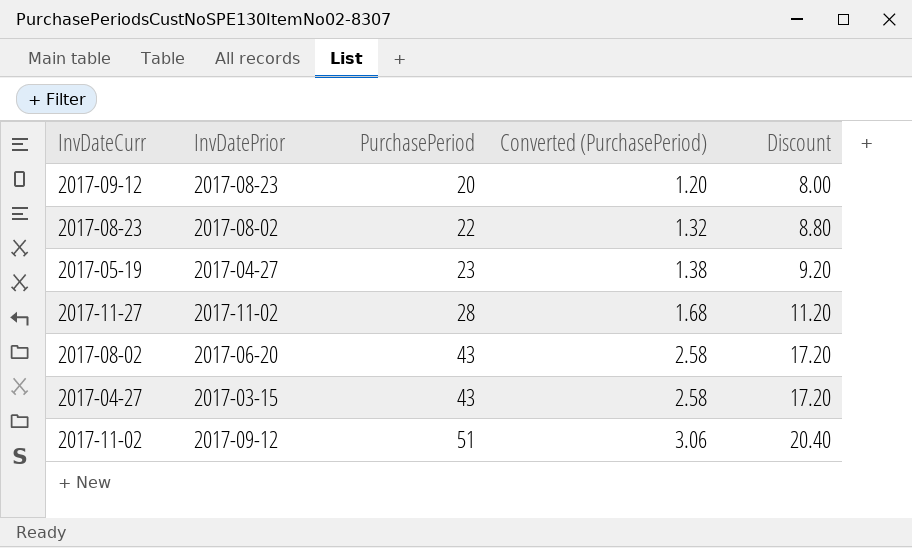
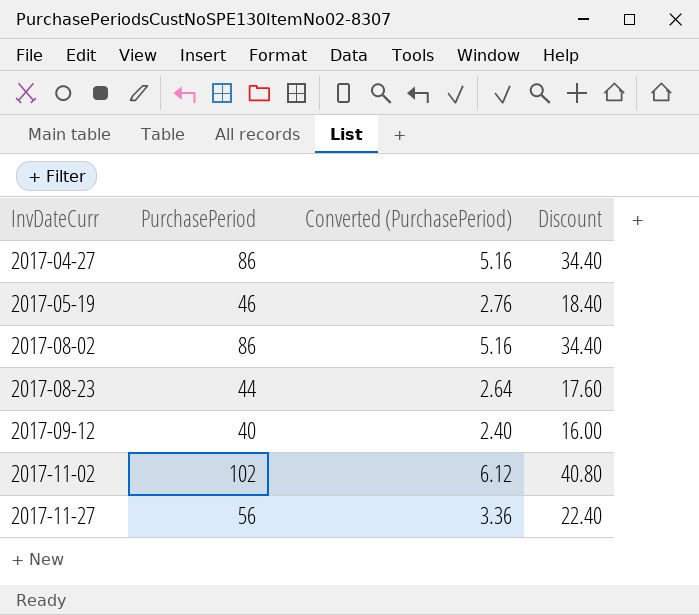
row order: PurchasePeriod ascending -> InvDateCurr ascending
column InvDatePrior | position: 2 -> none
2017-04-27 | PurchasePeriod: 43 -> 86
2017-04-27 | Converted (PurchasePeriod): 2.58 -> 5.16
2017-04-27 | Discount: 17.20 -> 34.40
2017-05-19 | PurchasePeriod: 23 -> 46
2017-05-19 | Converted (PurchasePeriod): 1.38 -> 2.76
2017-05-19 | Discount: 9.20 -> 18.40
2017-08-02 | PurchasePeriod: 43 -> 86
2017-08-02 | Converted (PurchasePeriod): 2.58 -> 5.16
2017-08-02 | Discount: 17.20 -> 34.40
2017-08-23 | PurchasePeriod: 22 -> 44
2017-08-23 | Converted (PurchasePeriod): 1.32 -> 2.64
2017-08-23 | Discount: 8.80 -> 17.60
2017-09-12 | PurchasePeriod: 20 -> 40
2017-09-12 | Converted (PurchasePeriod): 1.20 -> 2.40
2017-09-12 | Discount: 8.00 -> 16.00
2017-11-02 | PurchasePeriod: 51 -> 102
2017-11-02 | Converted (PurchasePeriod): 3.06 -> 6.12
2017-11-02 | Discount: 20.40 -> 40.80
2017-11-27 | PurchasePeriod: 28 -> 56
2017-11-27 | Converted (PurchasePeriod): 1.68 -> 3.36
2017-11-27 | Discount: 11.20 -> 22.40

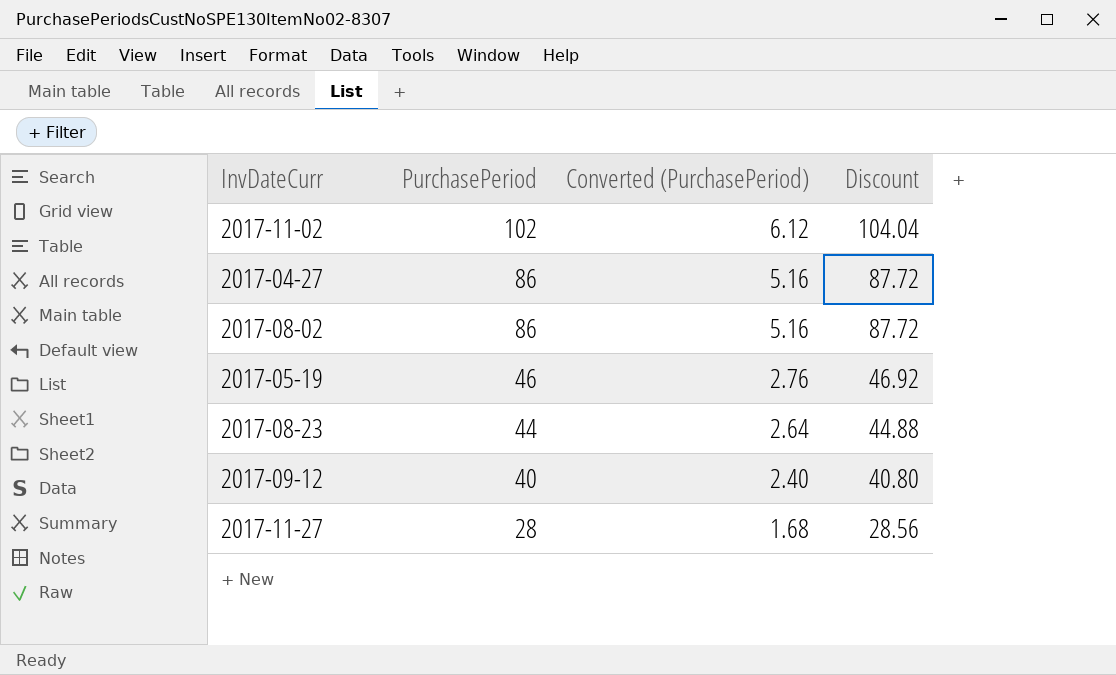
row order: InvDateCurr ascending -> PurchasePeriod descending
column Discount | formula: [PurchasePeriod] * 0.4 -> [PurchasePeriod] * 1.02
2017-11-27 | PurchasePeriod: 56 -> 28
2017-11-27 | Converted (PurchasePeriod): 3.36 -> 1.68

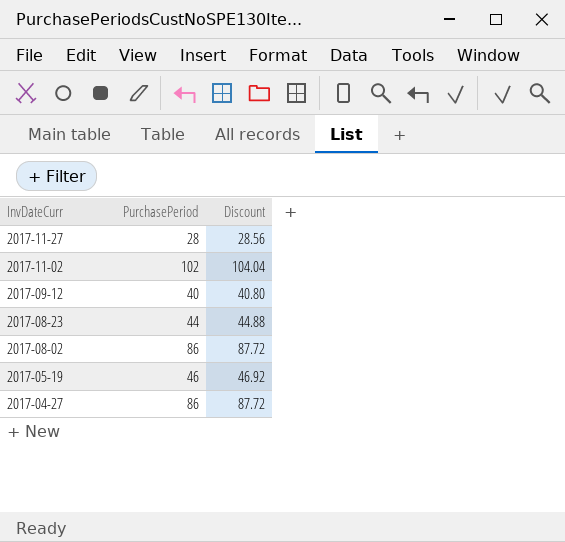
row order: PurchasePeriod descending -> InvDateCurr descending
column Converted (PurchasePeriod) | formula: [PurchasePeriod] * 0.06 -> none

